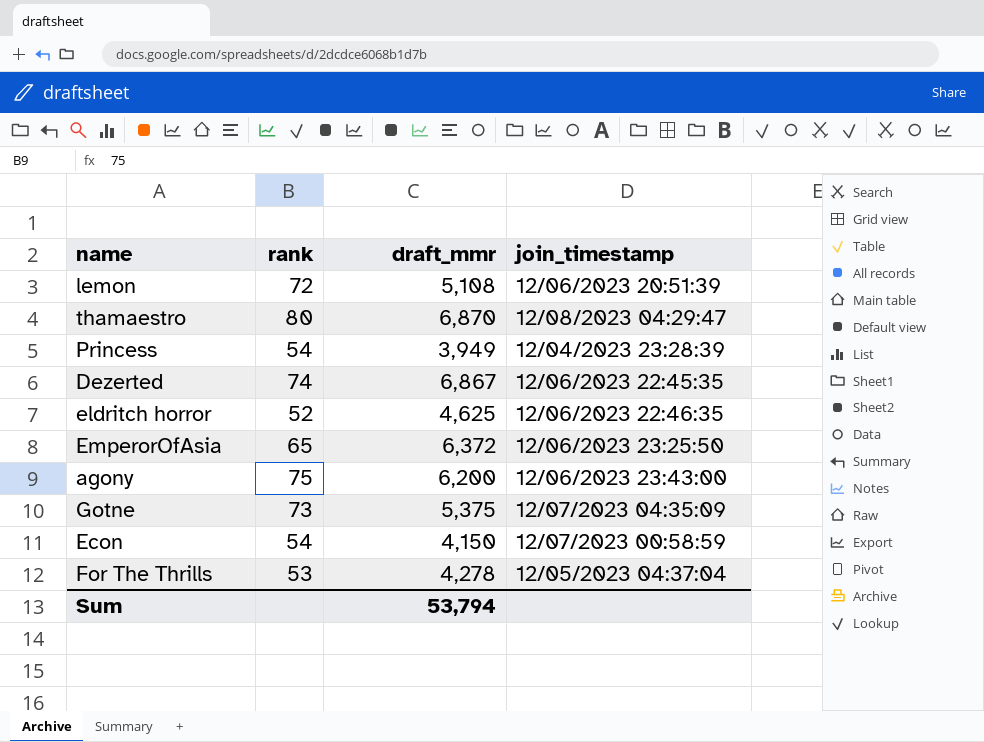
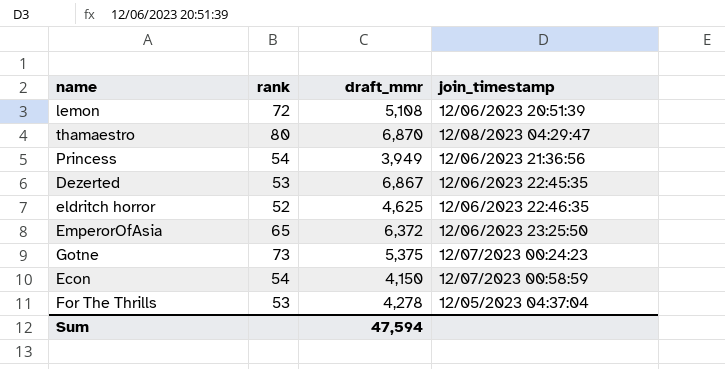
row agony: 75 | 6,200 | 12/06/2023 23:43:00 -> none
Princess | join_timestamp: 12/04/2023 23:28:39 -> 12/06/2023 21:36:56
Dezerted | rank: 74 -> 53
Gotne | join_timestamp: 12/07/2023 04:35:09 -> 12/07/2023 00:24:23
Sum | draft_mmr: 53,794 -> 47,594

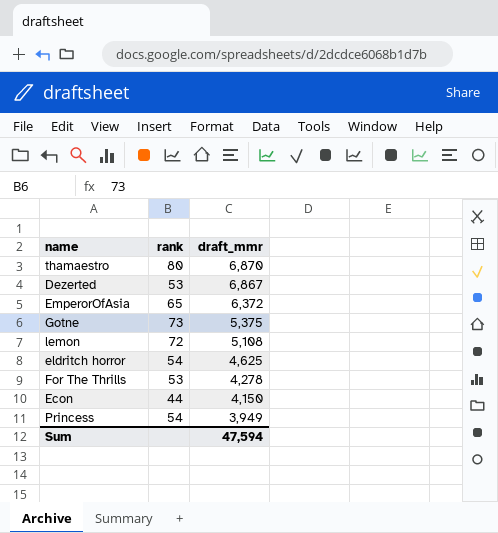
row order: none -> draft_mmr descending
column join_timestamp | position: 4 -> none
eldritch horror | rank: 52 -> 54
Econ | rank: 54 -> 44

